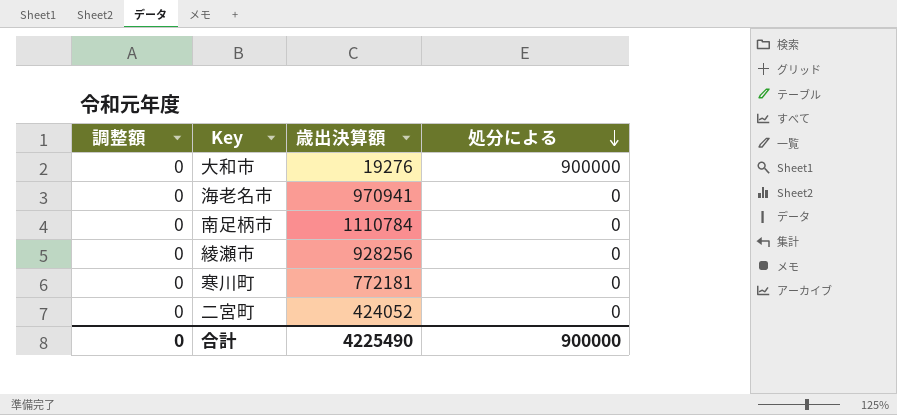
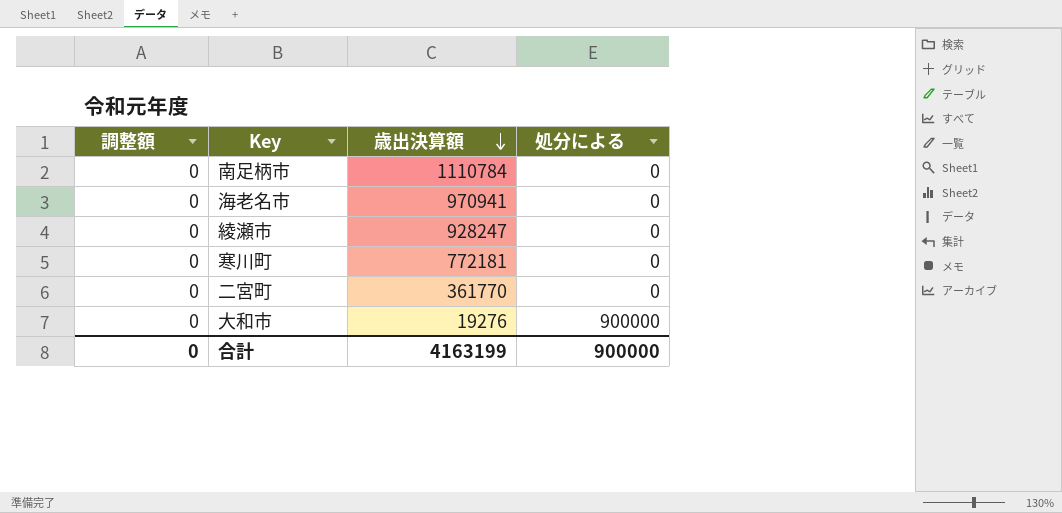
row order: 処分による descending -> 歳出決算額 descending
綾瀬市 | 歳出決算額: 928256 -> 928247
二宮町 | 歳出決算額: 424052 -> 361770
合計 | 歳出決算額: 4225490 -> 4163199

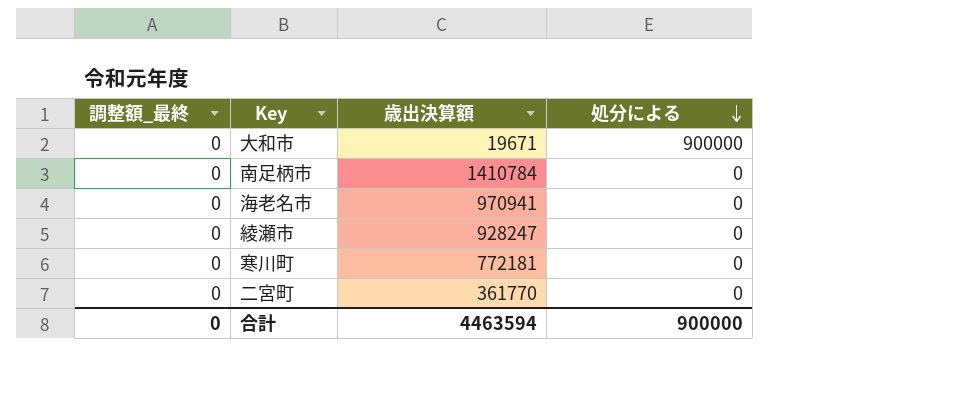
row order: 歳出決算額 descending -> 処分による descending
column name: 調整額 -> 調整額_最終
大和市 | 歳出決算額: 19276 -> 19671
南足柄市 | 歳出決算額: 1110784 -> 1410784
合計 | 歳出決算額: 4163199 -> 4463594

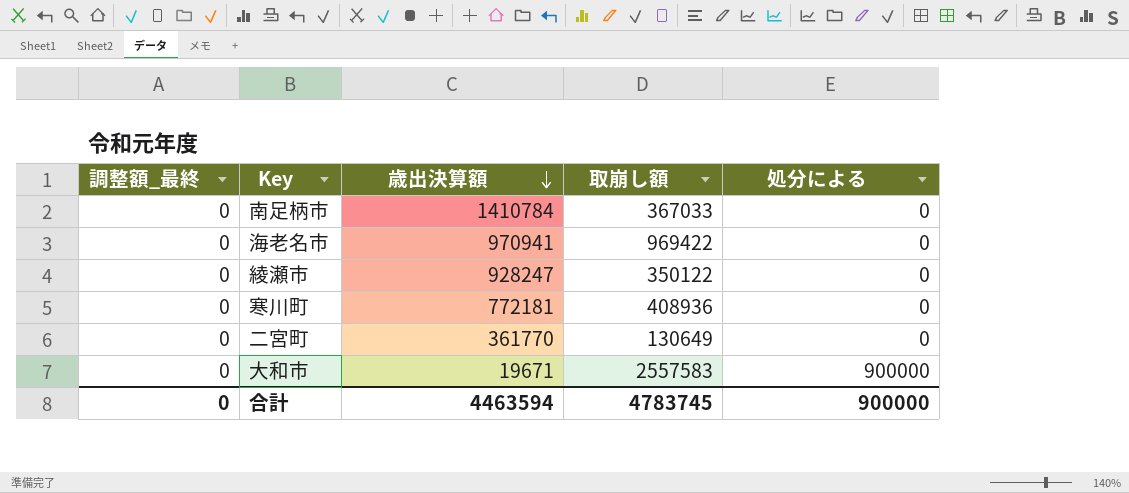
row order: 処分による descending -> 歳出決算額 descending
column 取崩し額 | position: none -> 4

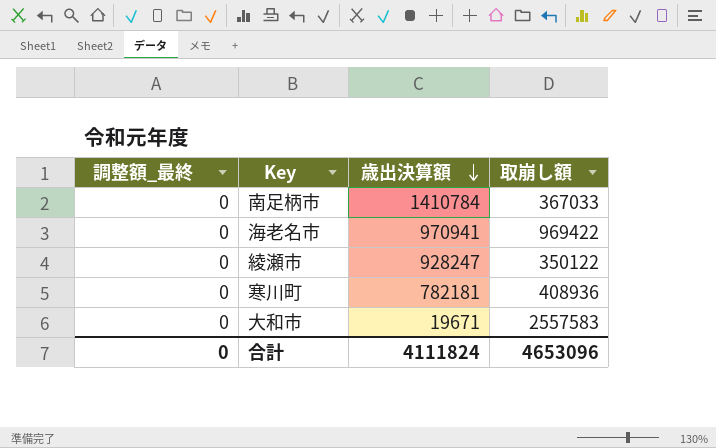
column 処分による | position: 5 -> none
row 二宮町: 0 | 361770 | 130649 | 0 -> none
寒川町 | 歳出決算額: 772181 -> 782181
合計 | 歳出決算額: 4463594 -> 4111824
合計 | 取崩し額: 4783745 -> 4653096

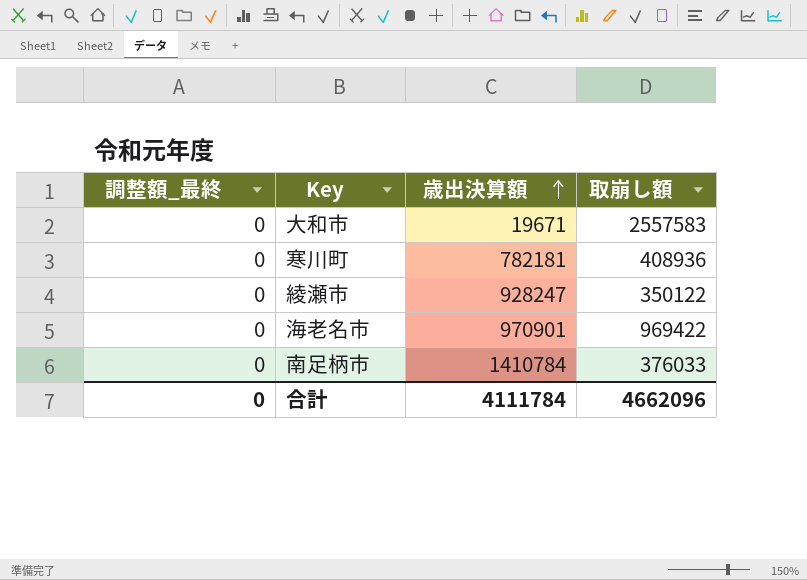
row order: 歳出決算額 descending -> 歳出決算額 ascending
海老名市 | 歳出決算額: 970941 -> 970901
南足柄市 | 取崩し額: 367033 -> 376033
合計 | 歳出決算額: 4111824 -> 4111784
合計 | 取崩し額: 4653096 -> 4662096

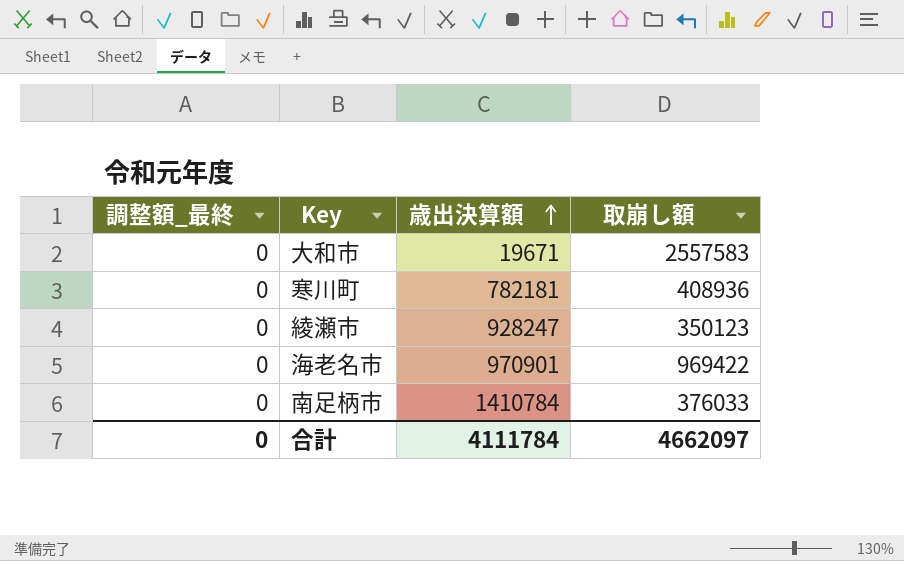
綾瀬市 | 取崩し額: 350122 -> 350123
合計 | 取崩し額: 4662096 -> 4662097

